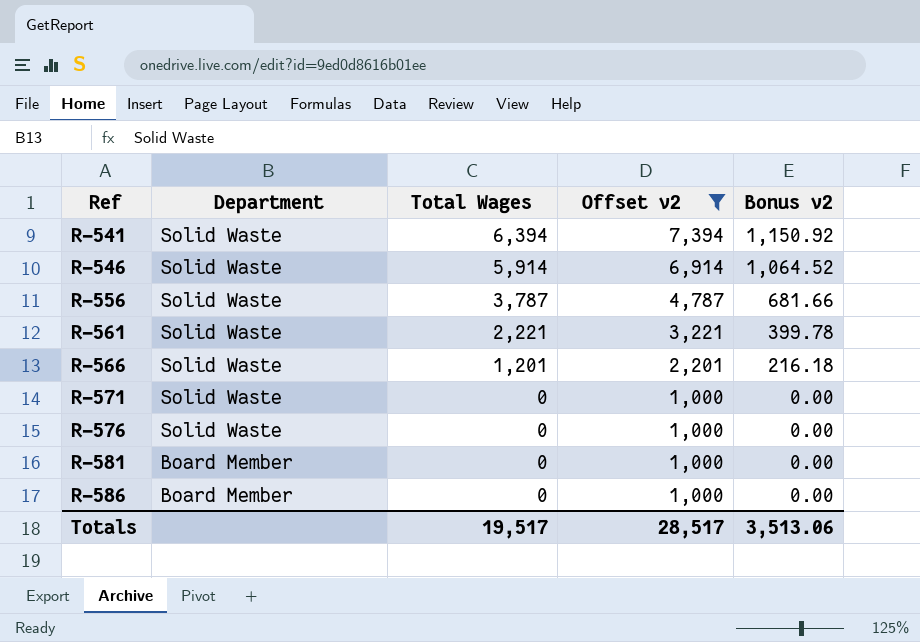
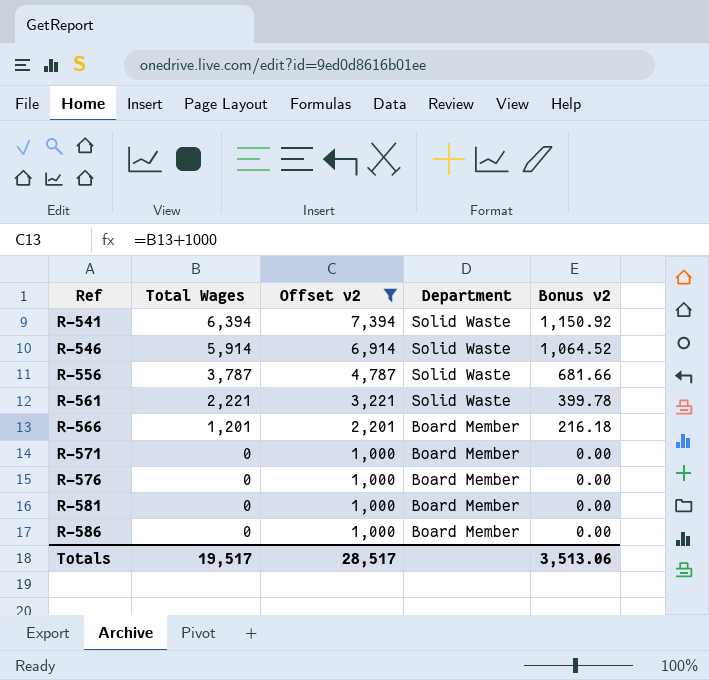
column Department | position: 2 -> 4
R-566 | Department: Solid Waste -> Board Member
R-571 | Department: Solid Waste -> Board Member
R-576 | Department: Solid Waste -> Board Member

